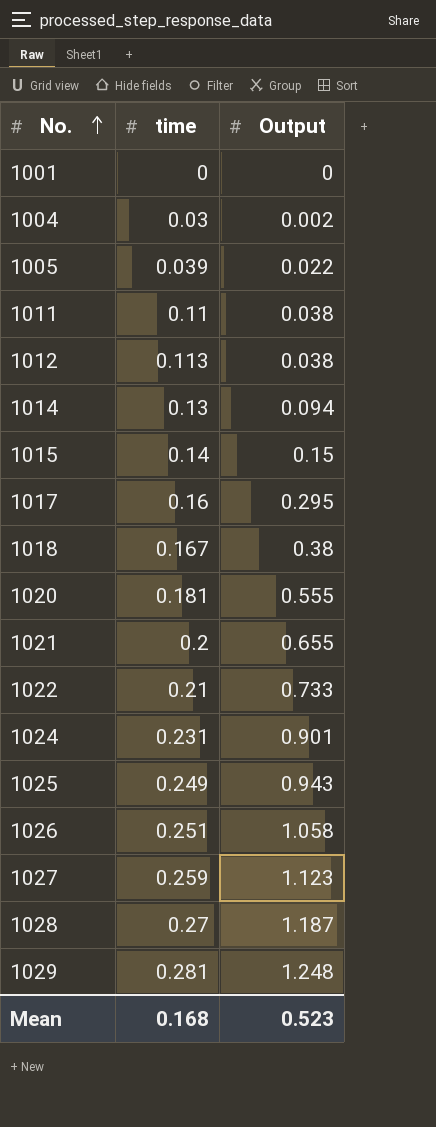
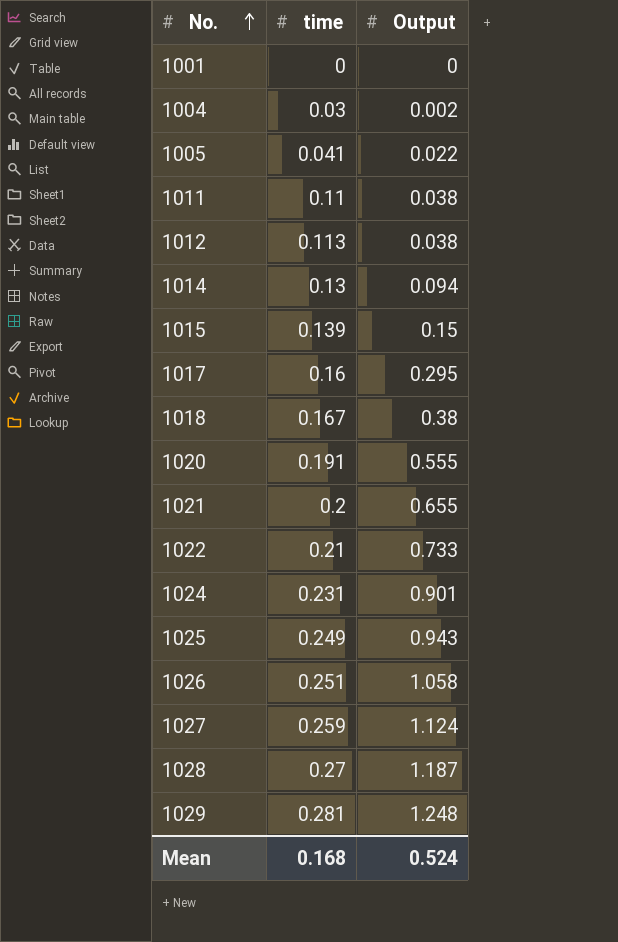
1005 | time: 0.039 -> 0.041
1015 | time: 0.14 -> 0.139
1020 | time: 0.181 -> 0.191
1027 | Output: 1.123 -> 1.124
Mean | Output: 0.523 -> 0.524

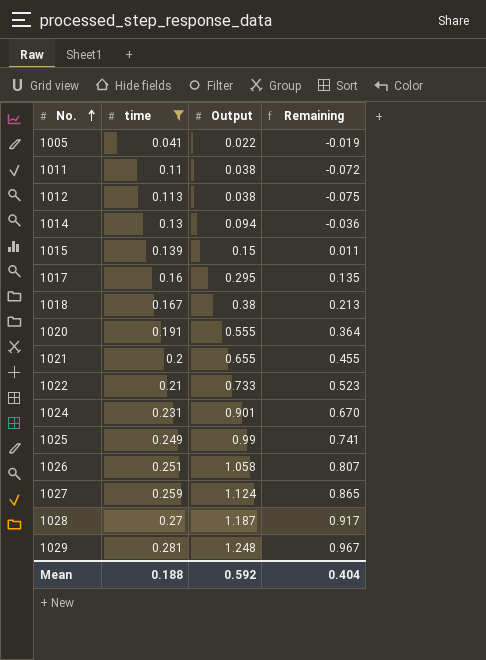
filter: none -> time >= 0.041
column Remaining | formula: none -> [Output] - [time]
1025 | Output: 0.943 -> 0.99
Mean | time: 0.168 -> 0.188
Mean | Output: 0.524 -> 0.592

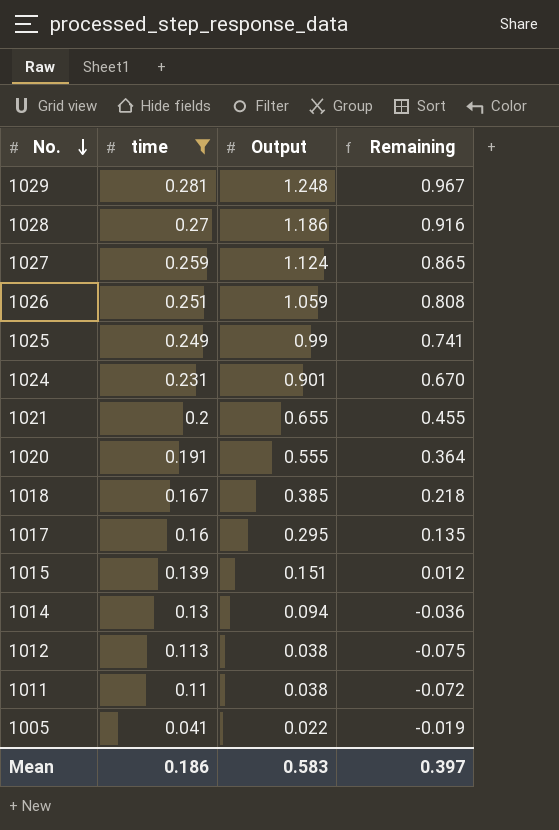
row order: No. ascending -> No. descending
row 1022: 0.21 | 0.733 | 0.523 -> none
1028 | Output: 1.187 -> 1.186
1028 | Remaining: 0.917 -> 0.916
1026 | Output: 1.058 -> 1.059
1026 | Remaining: 0.807 -> 0.808
1018 | Output: 0.38 -> 0.385
1018 | Remaining: 0.213 -> 0.218
1015 | Output: 0.15 -> 0.151
1015 | Remaining: 0.011 -> 0.012
Mean | time: 0.188 -> 0.186
Mean | Output: 0.592 -> 0.583
Mean | Remaining: 0.404 -> 0.397

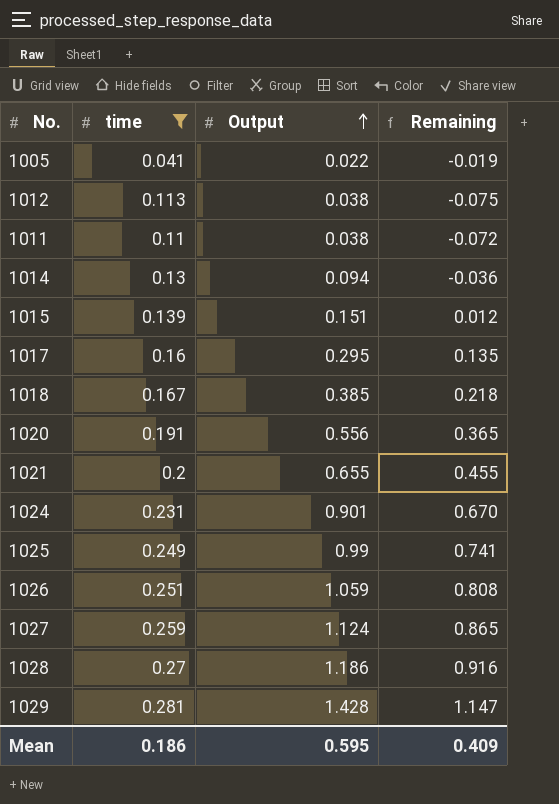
row order: No. descending -> Output ascending
1020 | Output: 0.555 -> 0.556
1020 | Remaining: 0.364 -> 0.365
1029 | Output: 1.248 -> 1.428
1029 | Remaining: 0.967 -> 1.147
Mean | Output: 0.583 -> 0.595
Mean | Remaining: 0.397 -> 0.409

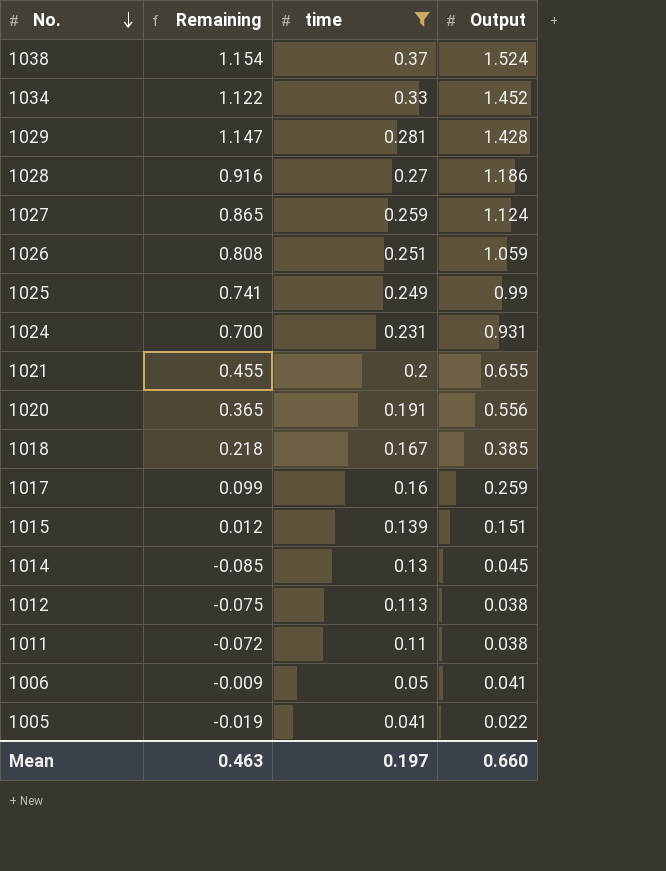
row order: Output ascending -> No. descending
column Remaining | position: 4 -> 2
row 1038: none -> 1.154 | 0.37 | 1.524
row 1034: none -> 1.122 | 0.33 | 1.452
1024 | Remaining: 0.670 -> 0.700
1024 | Output: 0.901 -> 0.931
1017 | Remaining: 0.135 -> 0.099
1017 | Output: 0.295 -> 0.259
1014 | Remaining: -0.036 -> -0.085
1014 | Output: 0.094 -> 0.045
row 1006: none -> -0.009 | 0.05 | 0.041
Mean | Remaining: 0.409 -> 0.463
Mean | time: 0.186 -> 0.197
Mean | Output: 0.595 -> 0.660

